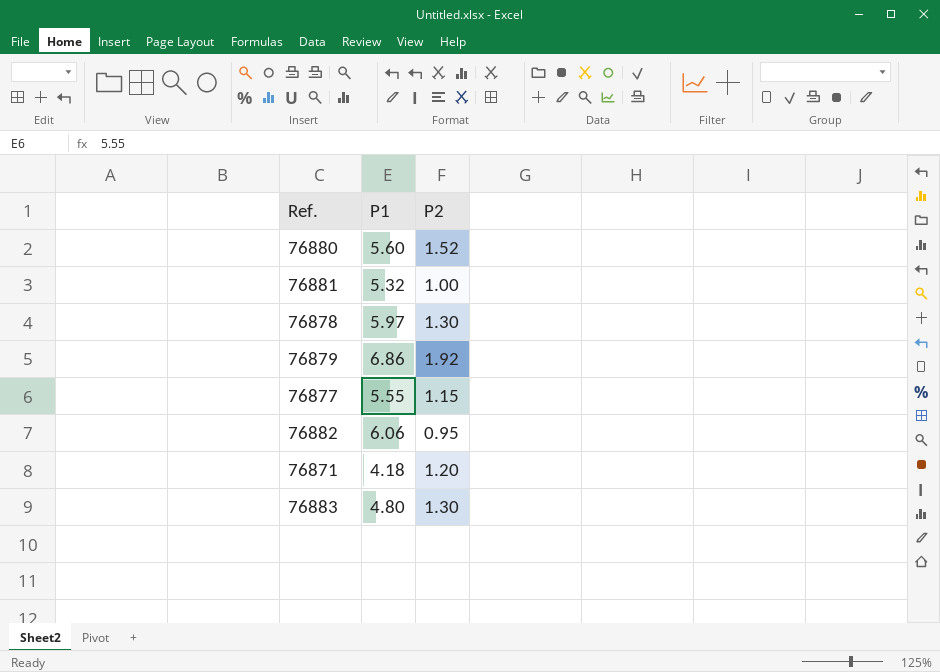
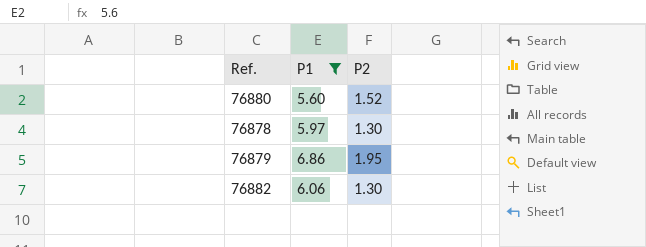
filter: none -> P1 >= 5.60
76879 | P2: 1.92 -> 1.95
76882 | P2: 0.95 -> 1.30

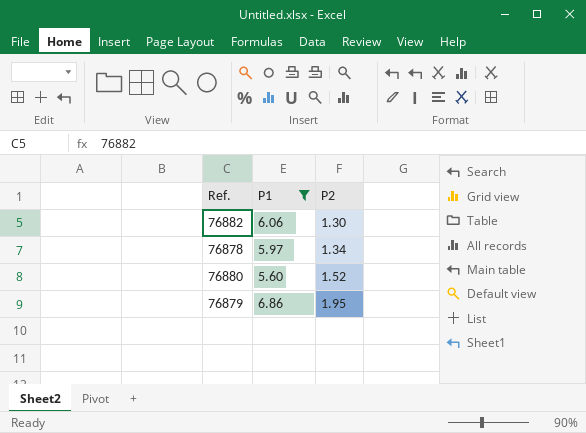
row order: none -> P2 ascending
76878 | P2: 1.30 -> 1.34

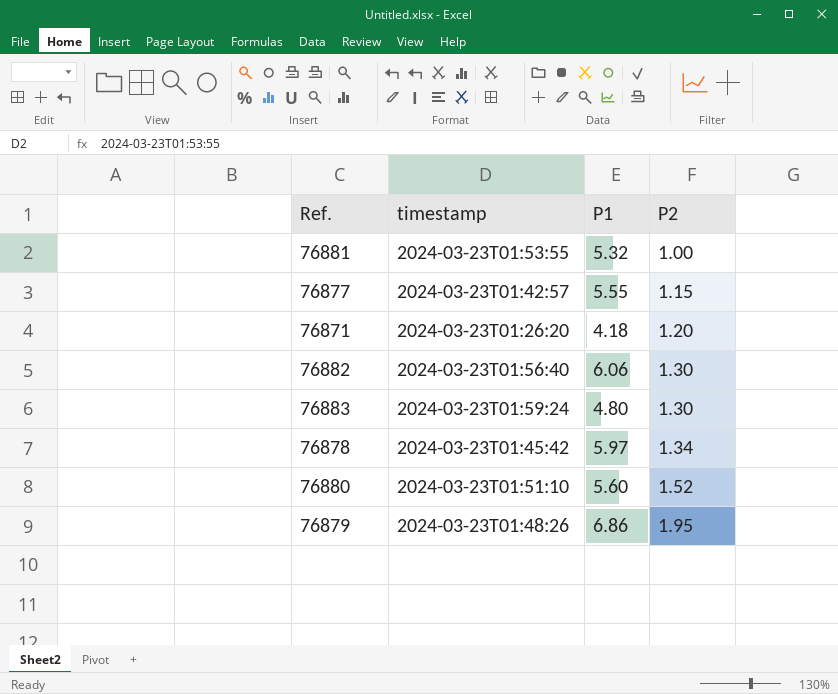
filter: P1 >= 5.60 -> none
column timestamp | position: none -> 2

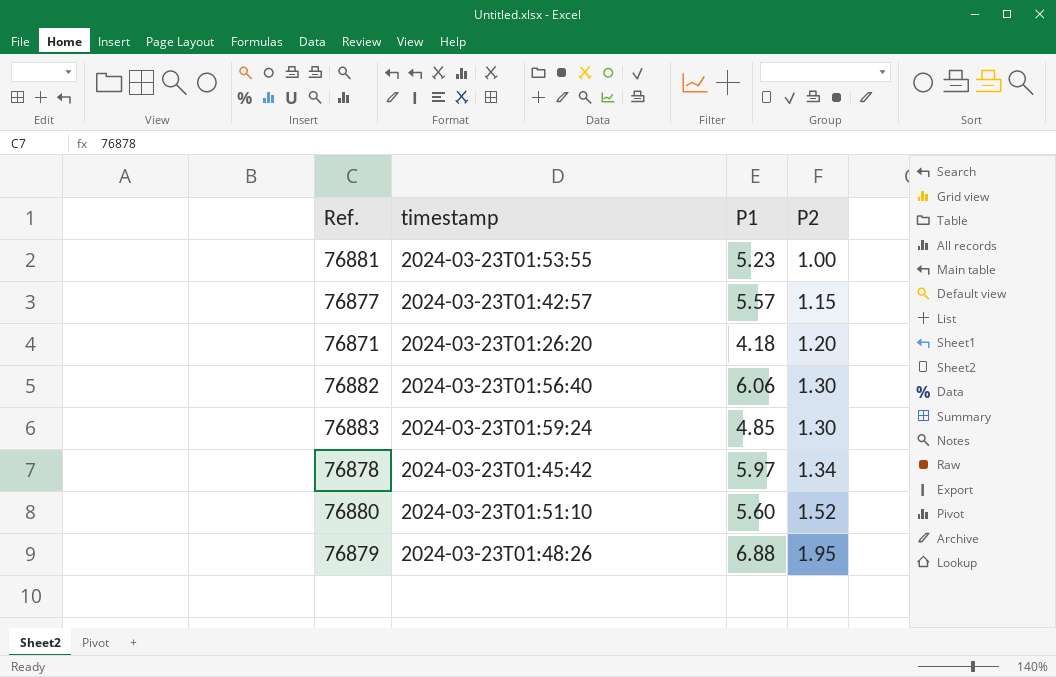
76881 | P1: 5.32 -> 5.23
76877 | P1: 5.55 -> 5.57
76883 | P1: 4.80 -> 4.85
76879 | P1: 6.86 -> 6.88

